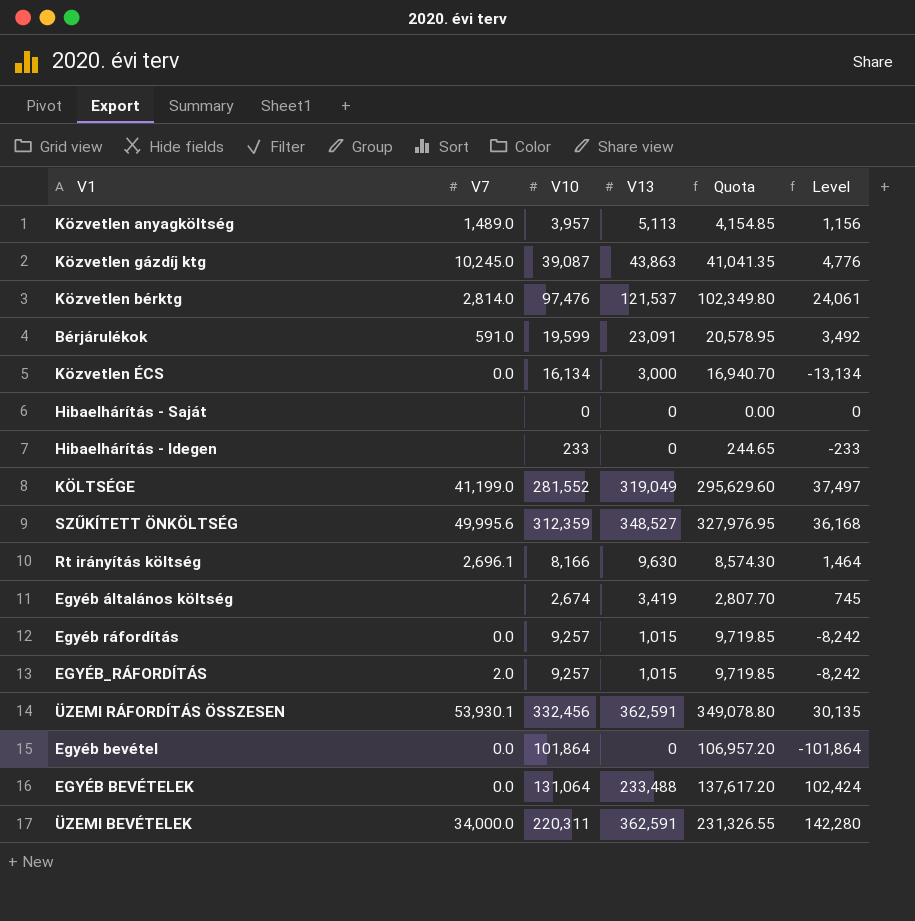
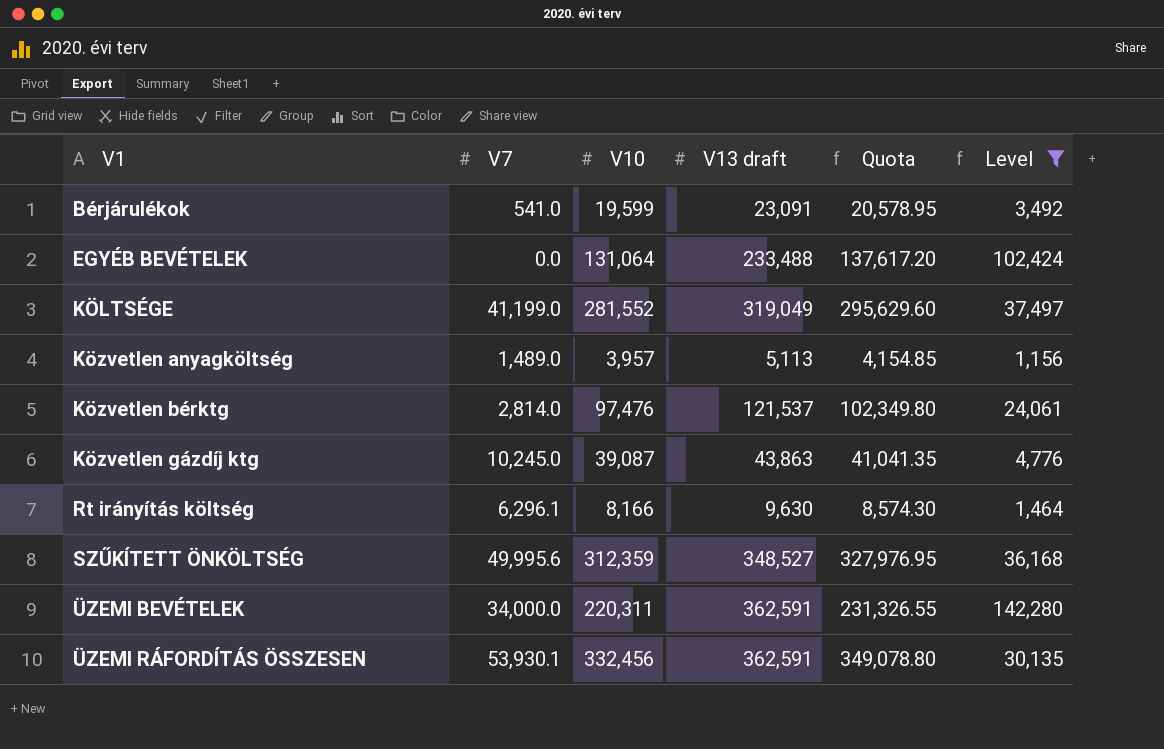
filter: none -> Level >= 1,156
row order: none -> V1 ascending
column name: V13 -> V13 draft
Bérjárulékok | V7: 591.0 -> 541.0
Rt irányítás költség | V7: 2,696.1 -> 6,296.1

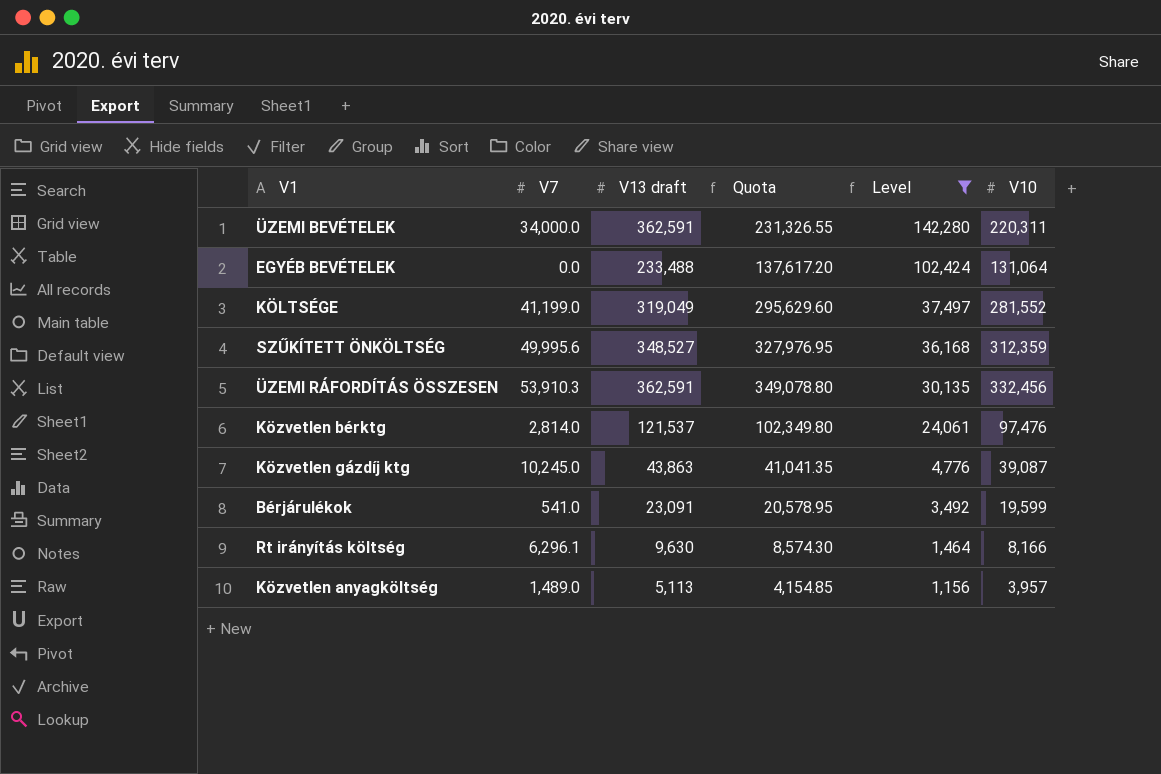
row order: V1 ascending -> Level descending
column V10 | position: 3 -> 6
ÜZEMI RÁFORDÍTÁS ÖSSZESEN | V7: 53,930.1 -> 53,910.3

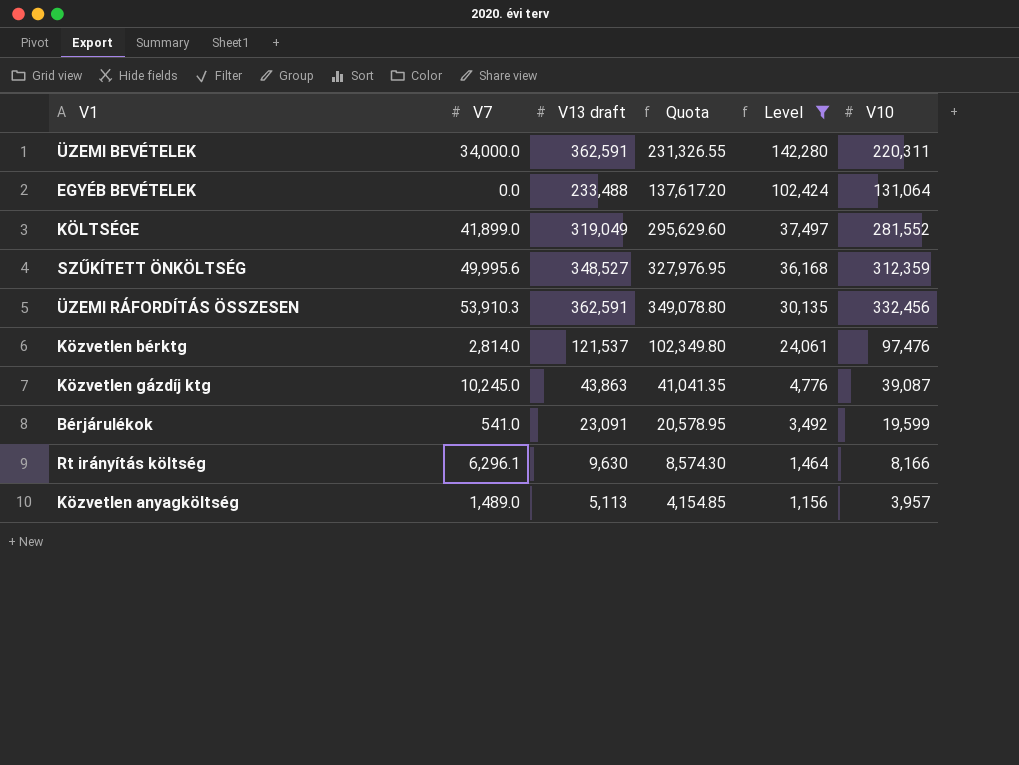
KÖLTSÉGE | V7: 41,199.0 -> 41,899.0

